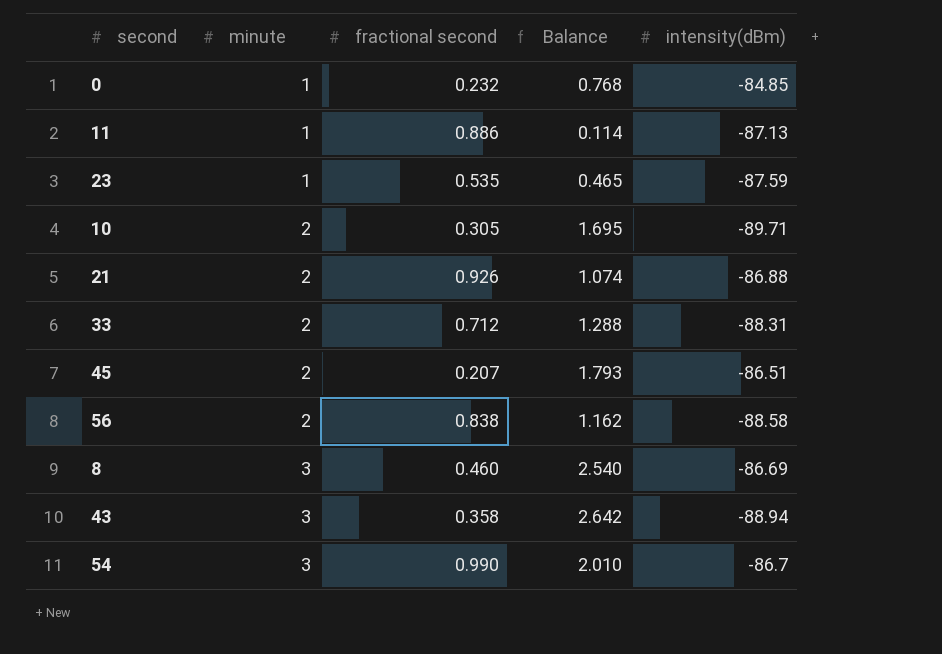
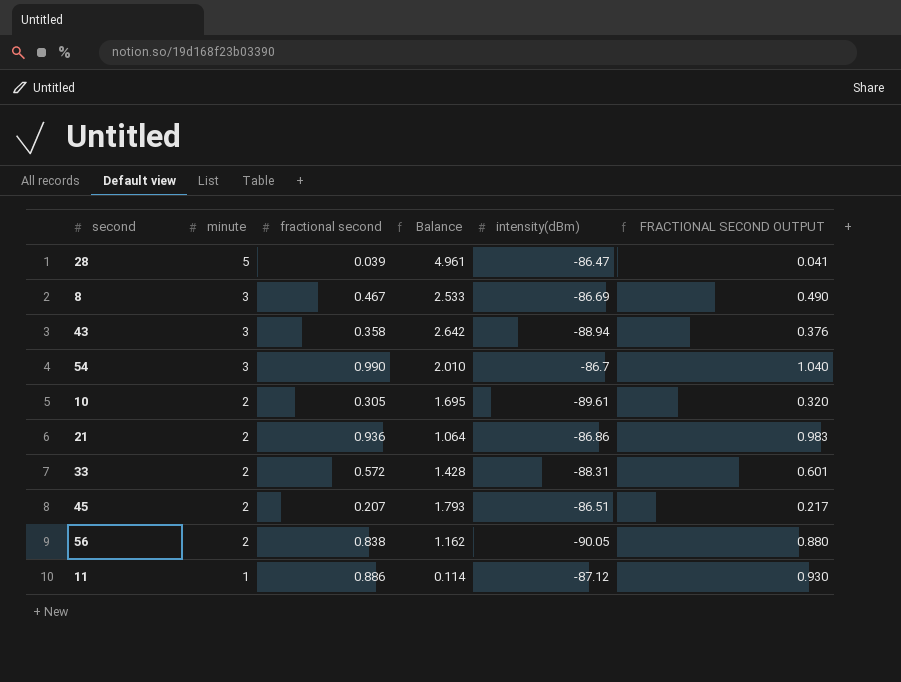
row order: minute ascending -> minute descending
column FRACTIONAL SECOND OUTPUT | formula: none -> [fractional second] * 1.05
row 0: 1 | 0.232 | 0.768 | -84.85 -> none
row 23: 1 | 0.535 | 0.465 | -87.59 -> none
row 28: none -> 5 | 0.039 | 4.961 | -86.47 | 0.041
8 | fractional second: 0.460 -> 0.467
8 | Balance: 2.540 -> 2.533
10 | intensity(dBm): -89.71 -> -89.61
21 | fractional second: 0.926 -> 0.936
21 | Balance: 1.074 -> 1.064
21 | intensity(dBm): -86.88 -> -86.86
33 | fractional second: 0.712 -> 0.572
33 | Balance: 1.288 -> 1.428
56 | intensity(dBm): -88.58 -> -90.05
11 | intensity(dBm): -87.13 -> -87.12

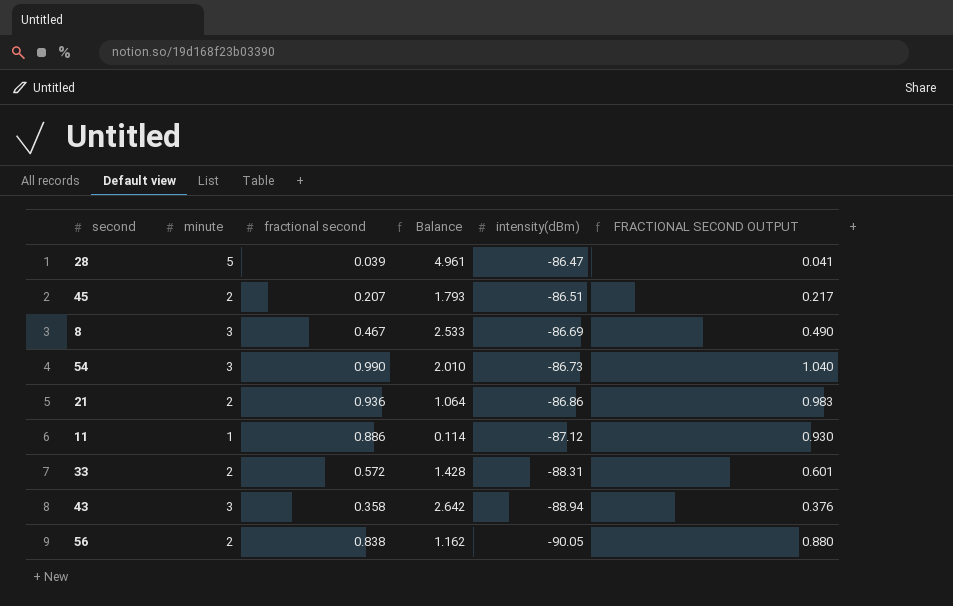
row order: minute descending -> intensity(dBm) descending
row 10: 2 | 0.305 | 1.695 | -89.61 | 0.320 -> none
54 | intensity(dBm): -86.7 -> -86.73

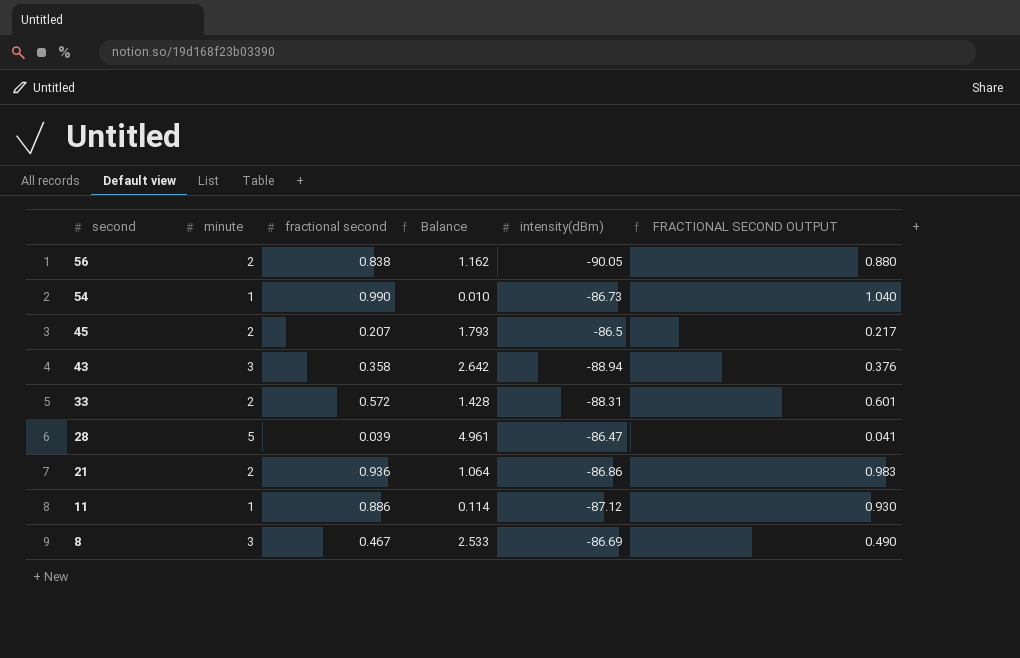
row order: intensity(dBm) descending -> second descending
54 | minute: 3 -> 1
54 | Balance: 2.010 -> 0.010
45 | intensity(dBm): -86.51 -> -86.5

